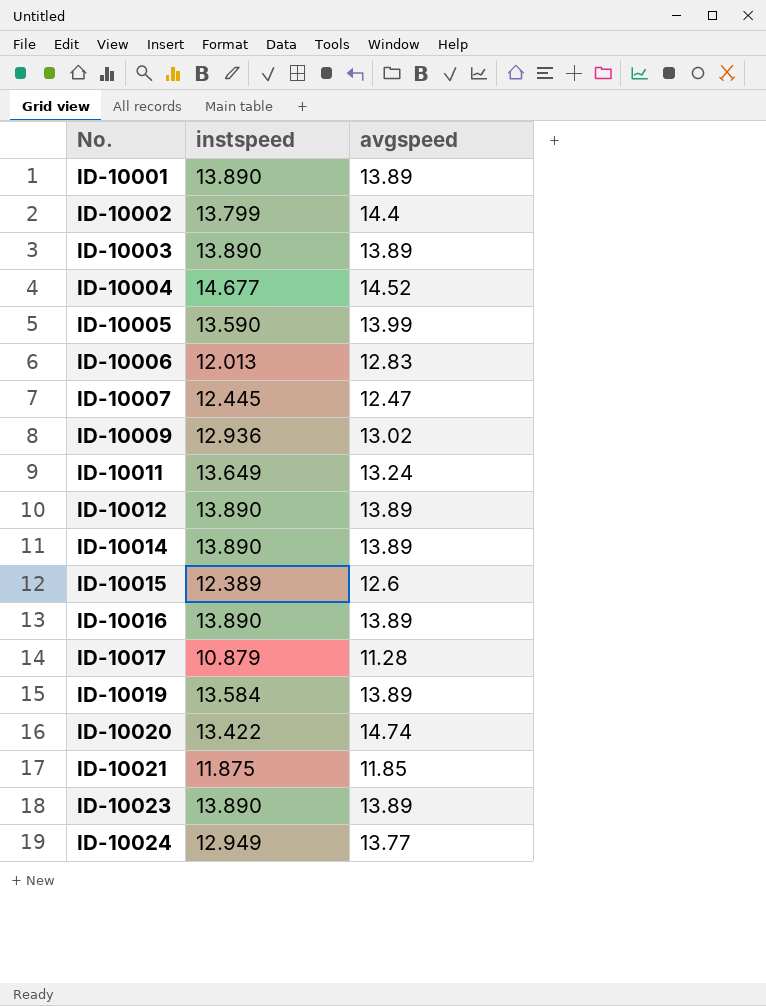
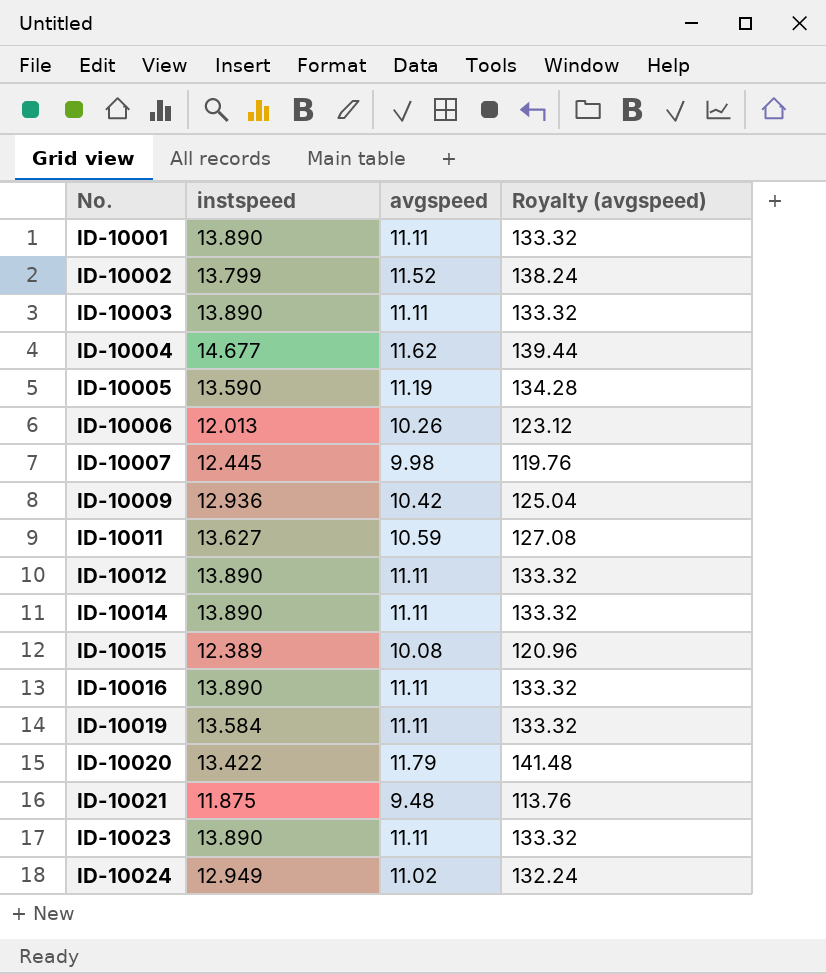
column Royalty (avgspeed) | formula: none -> [avgspeed] * 12
row ID-10017: 10.879 | 11.28 -> none
ID-10001 | avgspeed: 13.89 -> 11.11
ID-10002 | avgspeed: 14.4 -> 11.52
ID-10003 | avgspeed: 13.89 -> 11.11
ID-10004 | avgspeed: 14.52 -> 11.62
ID-10005 | avgspeed: 13.99 -> 11.19
ID-10006 | avgspeed: 12.83 -> 10.26
ID-10007 | avgspeed: 12.47 -> 9.98
ID-10009 | avgspeed: 13.02 -> 10.42
ID-10011 | instspeed: 13.649 -> 13.627
ID-10011 | avgspeed: 13.24 -> 10.59
ID-10012 | avgspeed: 13.89 -> 11.11
ID-10014 | avgspeed: 13.89 -> 11.11
ID-10015 | avgspeed: 12.6 -> 10.08
ID-10016 | avgspeed: 13.89 -> 11.11
ID-10019 | avgspeed: 13.89 -> 11.11
ID-10020 | avgspeed: 14.74 -> 11.79
ID-10021 | avgspeed: 11.85 -> 9.48
ID-10023 | avgspeed: 13.89 -> 11.11
ID-10024 | avgspeed: 13.77 -> 11.02

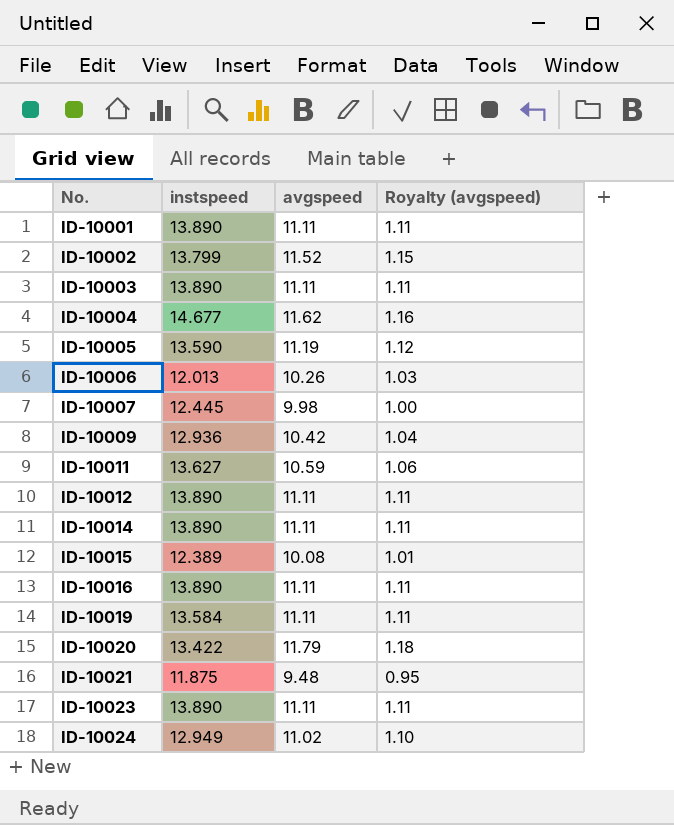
column Royalty (avgspeed) | formula: [avgspeed] * 12 -> [avgspeed] * 0.1

